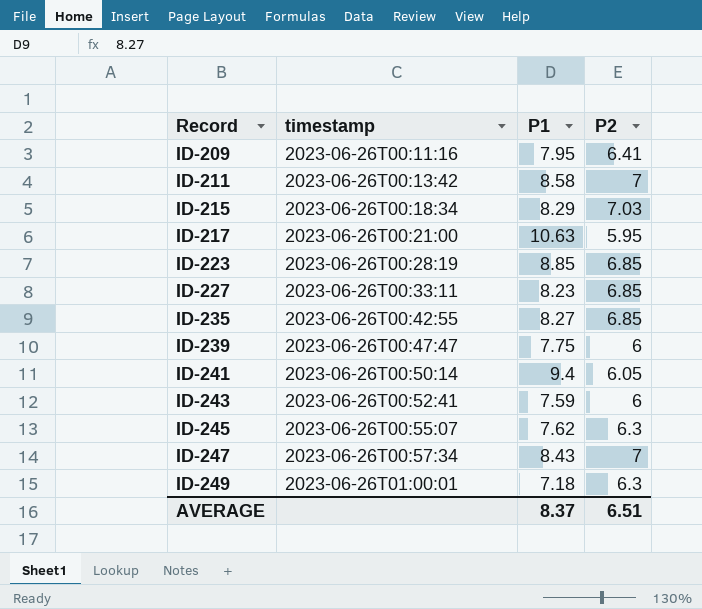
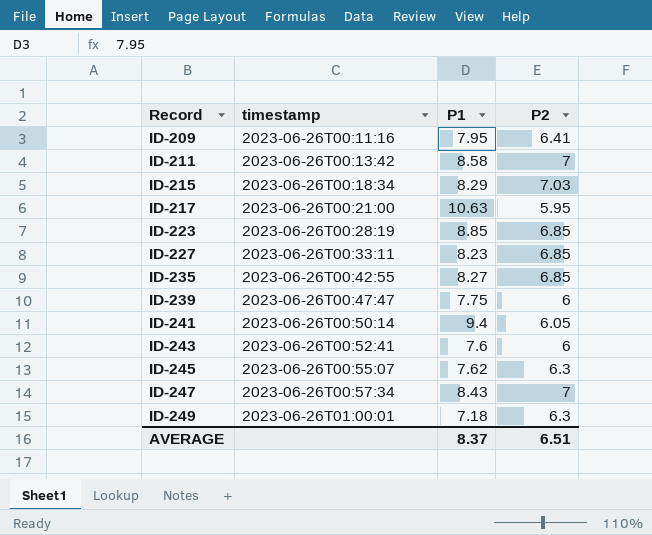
ID-243 | P1: 7.59 -> 7.6

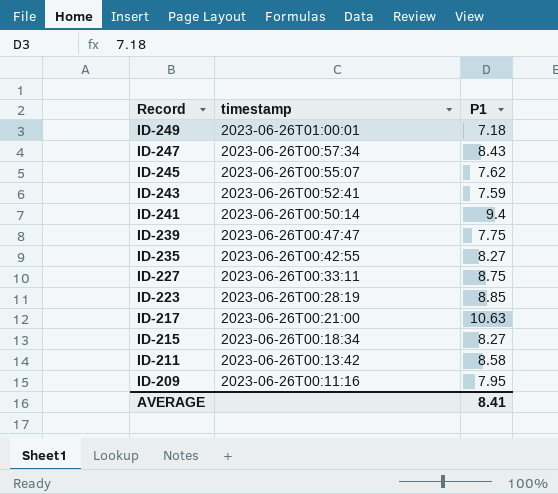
row order: Record ascending -> Record descending
column P2 | position: 4 -> none
ID-243 | P1: 7.6 -> 7.59
ID-227 | P1: 8.23 -> 8.75
ID-215 | P1: 8.29 -> 8.27
AVERAGE | P1: 8.37 -> 8.41

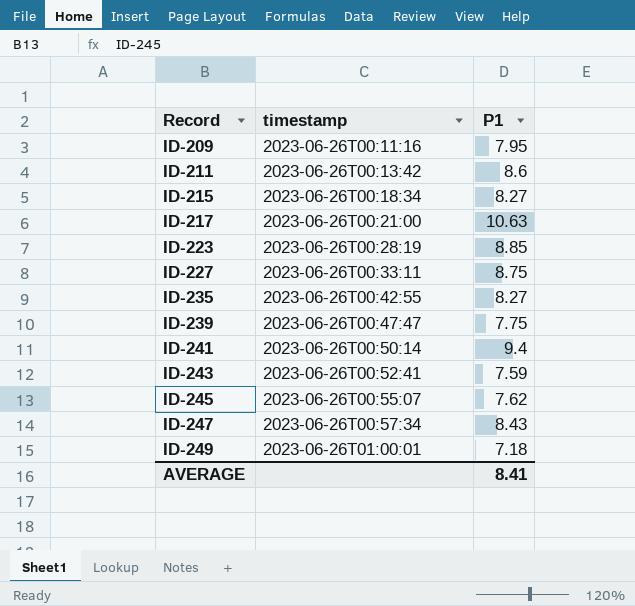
row order: Record descending -> Record ascending
ID-211 | P1: 8.58 -> 8.6

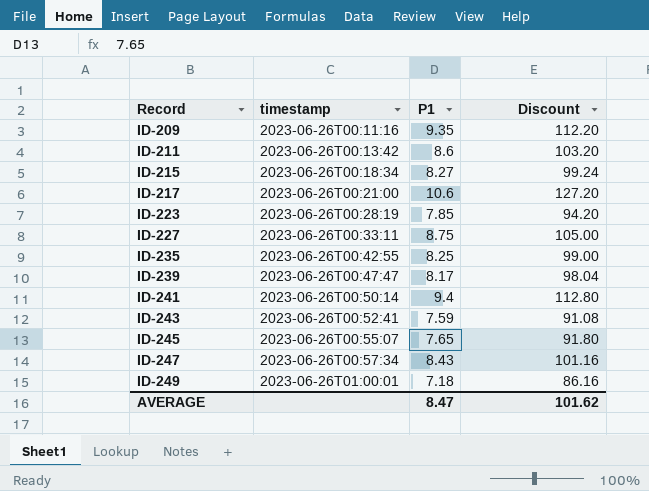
column Discount | formula: none -> [P1] * 12
ID-209 | P1: 7.95 -> 9.35
ID-217 | P1: 10.63 -> 10.6
ID-223 | P1: 8.85 -> 7.85
ID-235 | P1: 8.27 -> 8.25
ID-239 | P1: 7.75 -> 8.17
ID-245 | P1: 7.62 -> 7.65
AVERAGE | P1: 8.41 -> 8.47

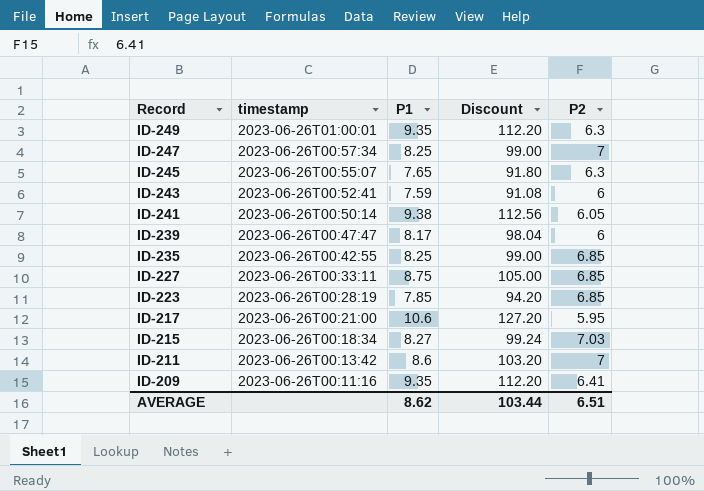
row order: Record ascending -> Record descending
column P2 | position: none -> 5
ID-249 | P1: 7.18 -> 9.35
ID-249 | Discount: 86.16 -> 112.20
ID-247 | P1: 8.43 -> 8.25
ID-247 | Discount: 101.16 -> 99.00
ID-241 | P1: 9.4 -> 9.38
ID-241 | Discount: 112.80 -> 112.56
AVERAGE | P1: 8.47 -> 8.62
AVERAGE | Discount: 101.62 -> 103.44

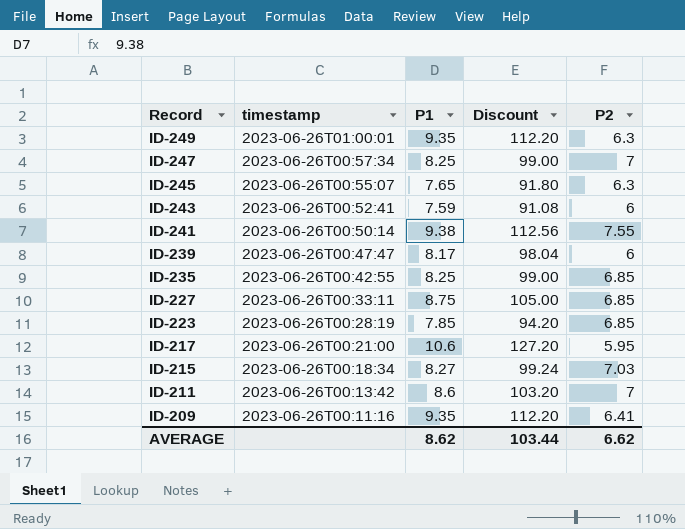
ID-241 | P2: 6.05 -> 7.55
AVERAGE | P2: 6.51 -> 6.62

